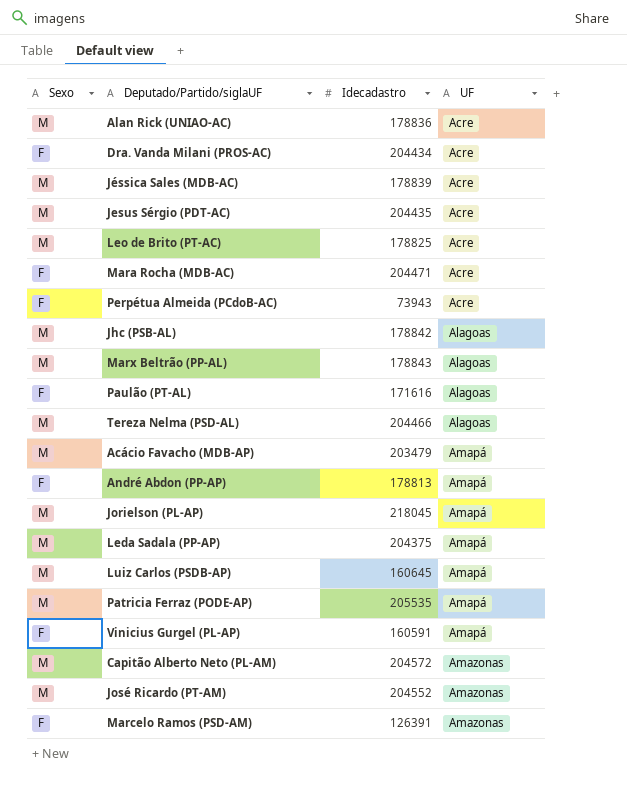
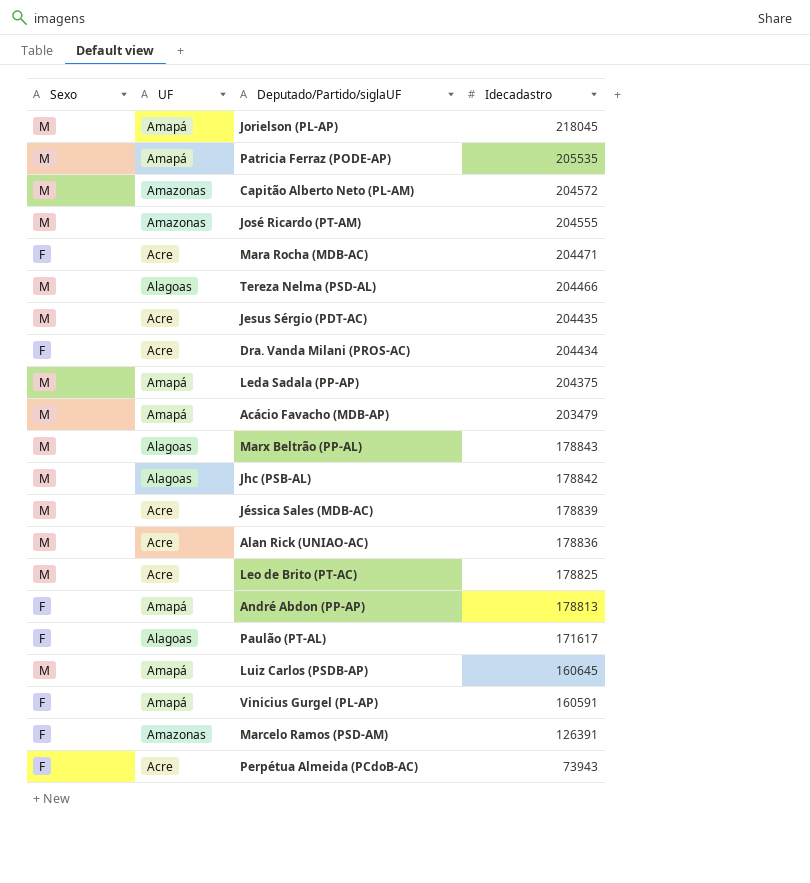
row order: UF ascending -> Idecadastro descending
column UF | position: 4 -> 2
José Ricardo (PT-AM) | Idecadastro: 204552 -> 204555
Paulão (PT-AL) | Idecadastro: 171616 -> 171617

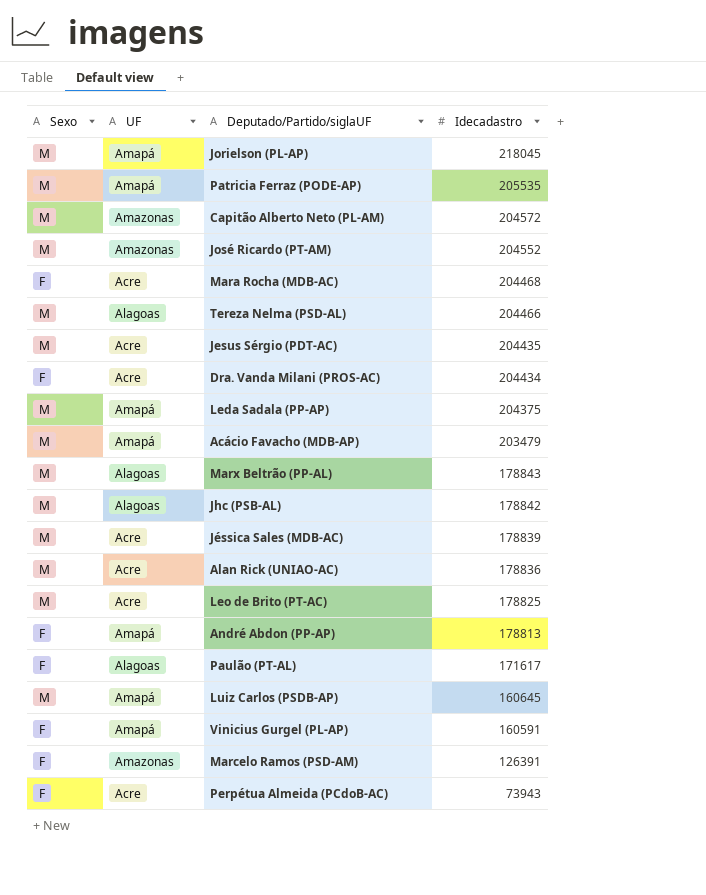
José Ricardo (PT-AM) | Idecadastro: 204555 -> 204552
Mara Rocha (MDB-AC) | Idecadastro: 204471 -> 204468

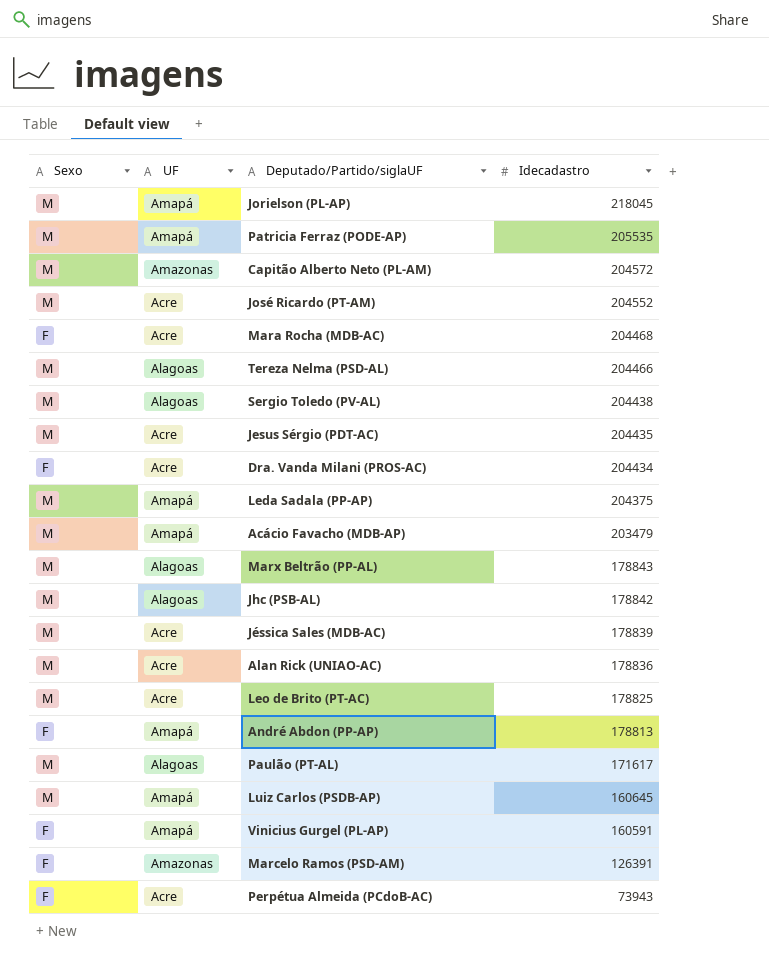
José Ricardo (PT-AM) | UF: Amazonas -> Acre
row Sergio Toledo (PV-AL): none -> M | Alagoas | 204438
Paulão (PT-AL) | Sexo: F -> M

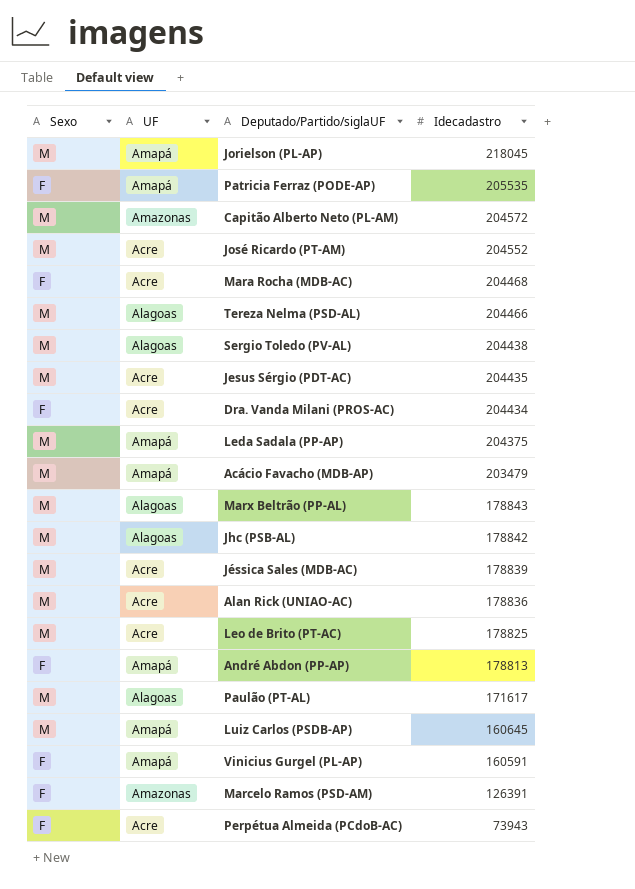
Patricia Ferraz (PODE-AP) | Sexo: M -> F

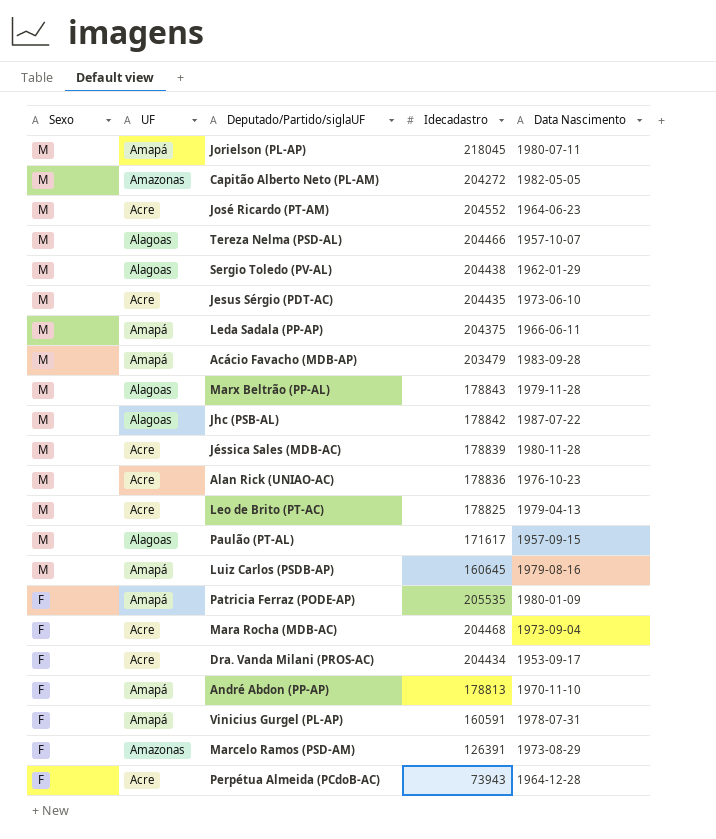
row order: Idecadastro descending -> Sexo descending
column Data Nascimento | position: none -> 5
Capitão Alberto Neto (PL-AM) | Idecadastro: 204572 -> 204272

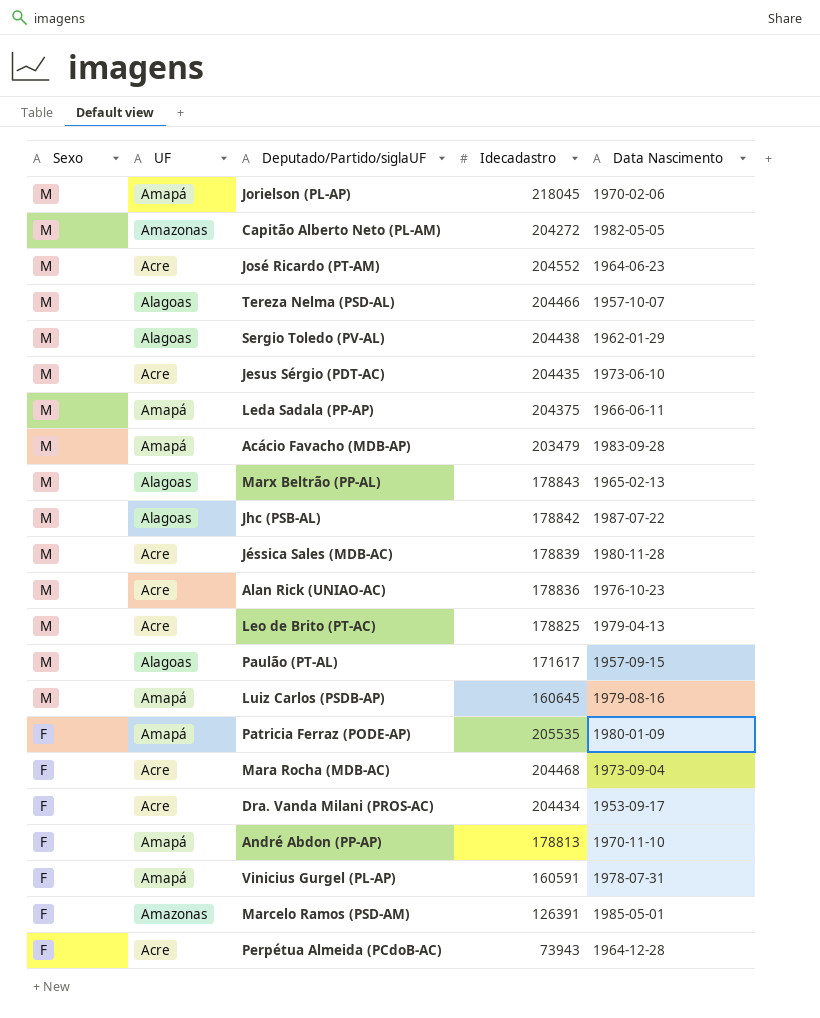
Jorielson (PL-AP) | Data Nascimento: 1980-07-11 -> 1970-02-06
Marx Beltrão (PP-AL) | Data Nascimento: 1979-11-28 -> 1965-02-13
Marcelo Ramos (PSD-AM) | Data Nascimento: 1973-08-29 -> 1985-05-01

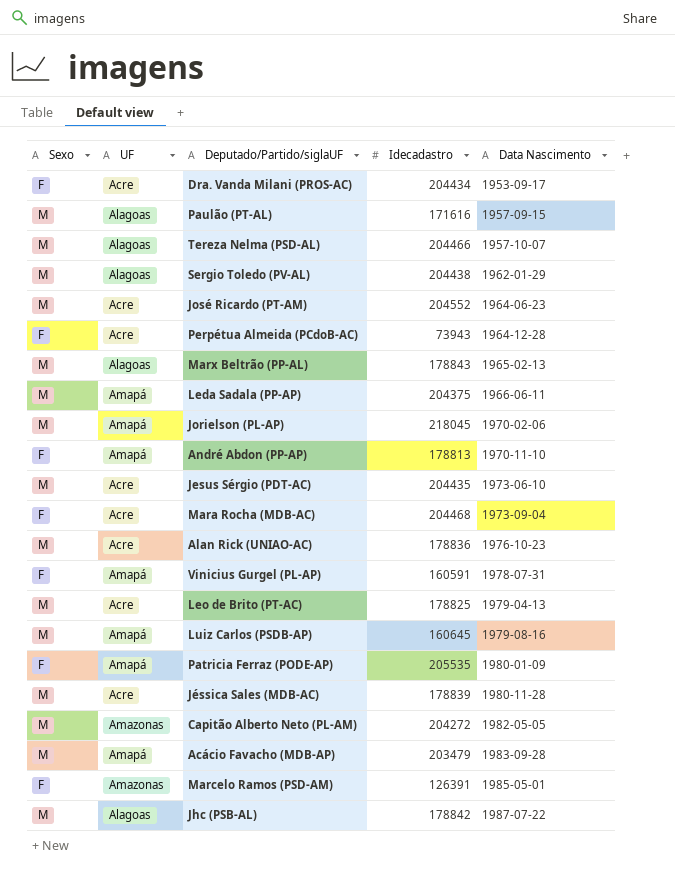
row order: Sexo descending -> Data Nascimento ascending
Paulão (PT-AL) | Idecadastro: 171617 -> 171616

